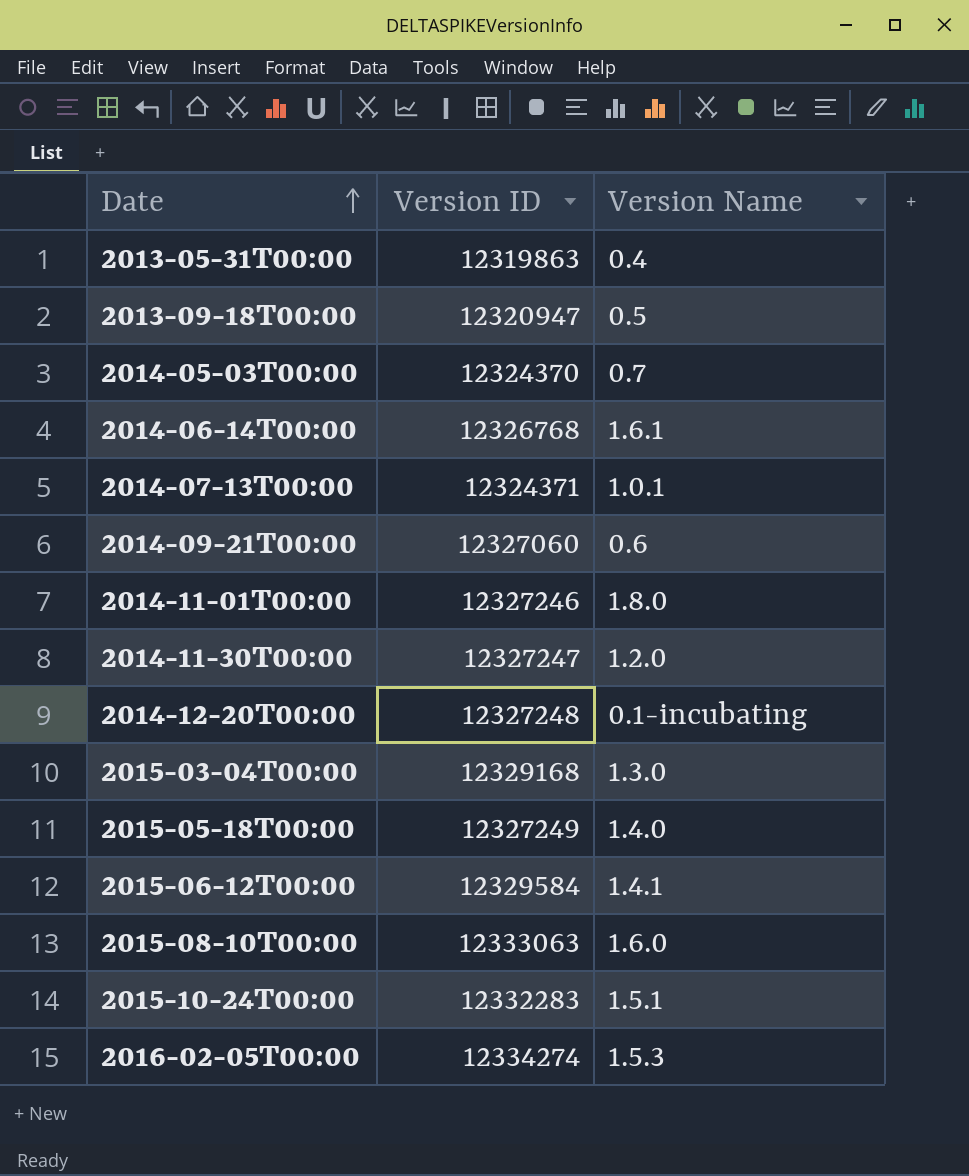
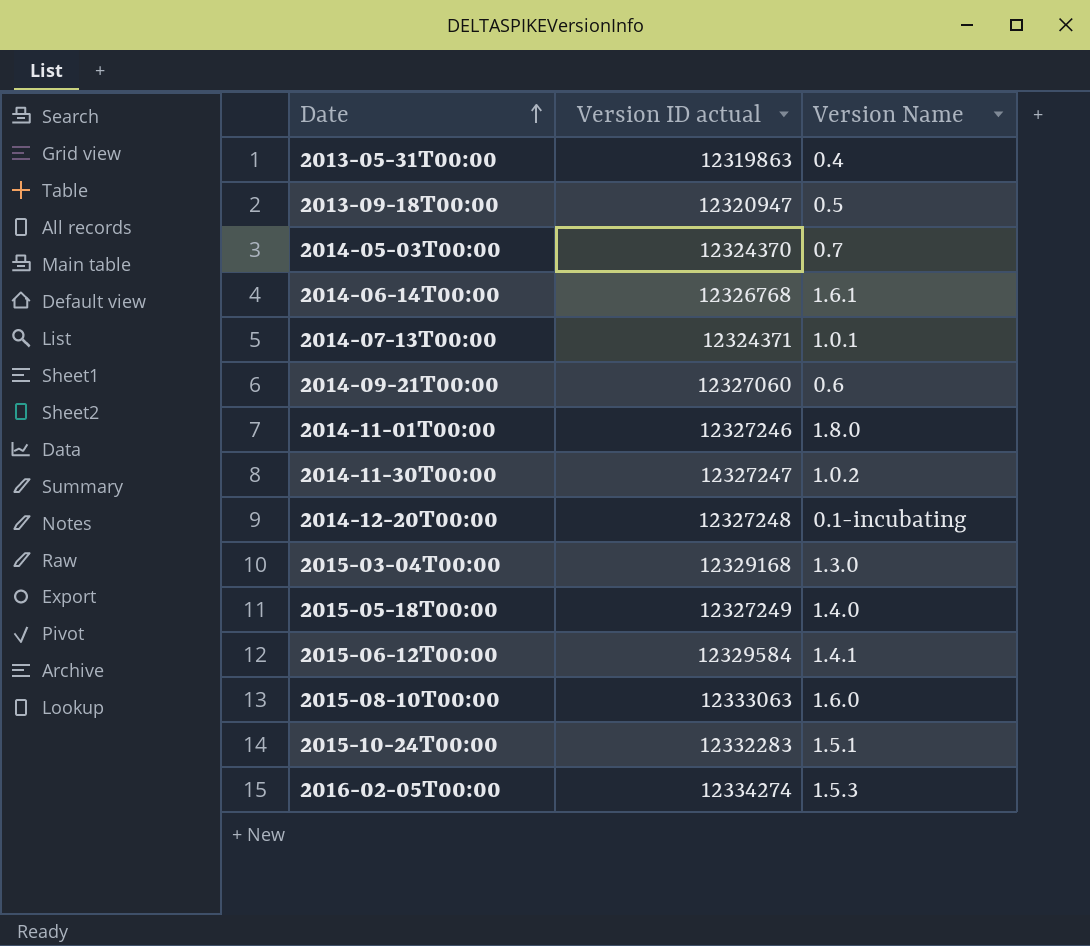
column name: Version ID -> Version ID actual
2014-11-30T00:00 | Version Name: 1.2.0 -> 1.0.2

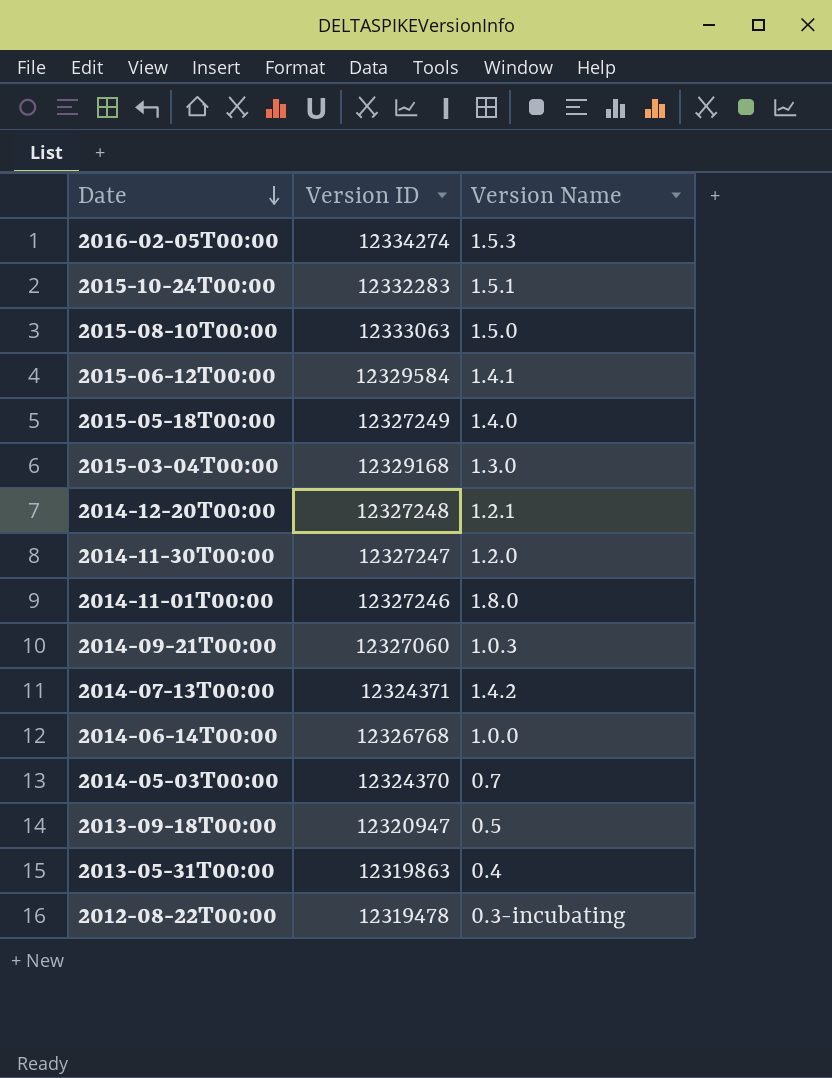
row order: Date ascending -> Date descending
column name: Version ID actual -> Version ID
2015-08-10T00:00 | Version Name: 1.6.0 -> 1.5.0
2014-12-20T00:00 | Version Name: 0.1-incubating -> 1.2.1
2014-11-30T00:00 | Version Name: 1.0.2 -> 1.2.0
2014-09-21T00:00 | Version Name: 0.6 -> 1.0.3
2014-07-13T00:00 | Version Name: 1.0.1 -> 1.4.2
2014-06-14T00:00 | Version Name: 1.6.1 -> 1.0.0
row 2012-08-22T00:00: none -> 12319478 | 0.3-incubating

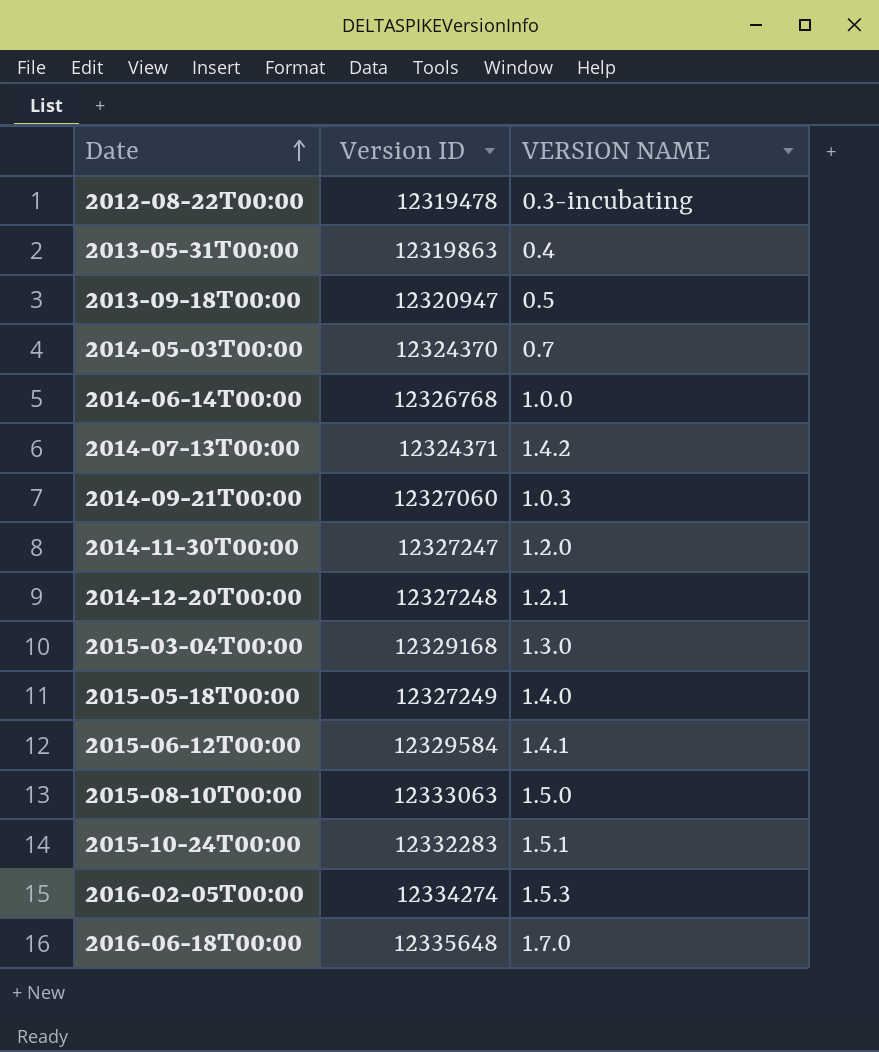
row order: Date descending -> Date ascending
column name: Version Name -> VERSION NAME
row 2014-11-01T00:00: 12327246 | 1.8.0 -> none
row 2016-06-18T00:00: none -> 12335648 | 1.7.0

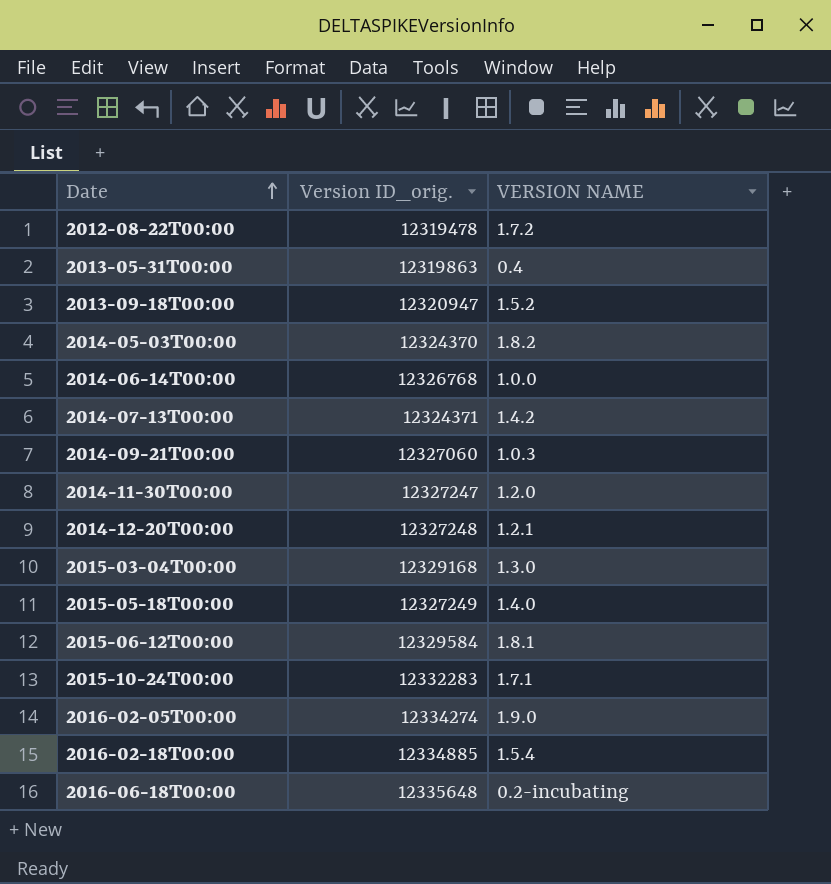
column name: Version ID -> Version ID_orig.
row 2015-08-10T00:00: 12333063 | 1.5.0 -> none
2012-08-22T00:00 | VERSION NAME: 0.3-incubating -> 1.7.2
2013-09-18T00:00 | VERSION NAME: 0.5 -> 1.5.2
2014-05-03T00:00 | VERSION NAME: 0.7 -> 1.8.2
2015-06-12T00:00 | VERSION NAME: 1.4.1 -> 1.8.1
2015-10-24T00:00 | VERSION NAME: 1.5.1 -> 1.7.1
2016-02-05T00:00 | VERSION NAME: 1.5.3 -> 1.9.0
row 2016-02-18T00:00: none -> 12334885 | 1.5.4
2016-06-18T00:00 | VERSION NAME: 1.7.0 -> 0.2-incubating

